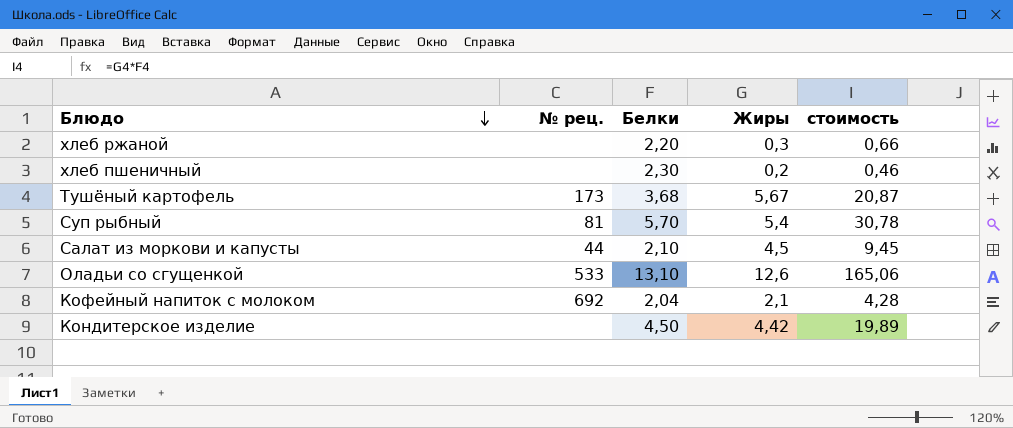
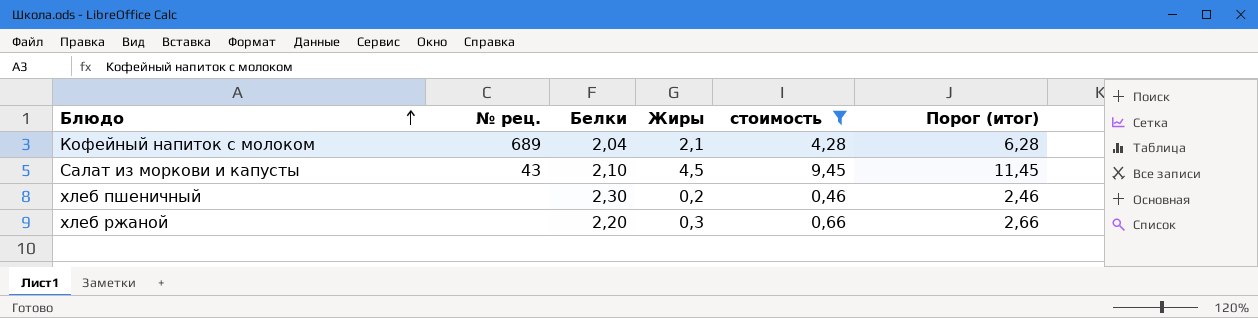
filter: none -> стоимость <= 9,45
row order: Блюдо descending -> Блюдо ascending
column Порог (итог) | formula: none -> [стоимость] + 2
Кофейный напиток с молоком | № рец.: 692 -> 689
Салат из моркови и капусты | № рец.: 44 -> 43

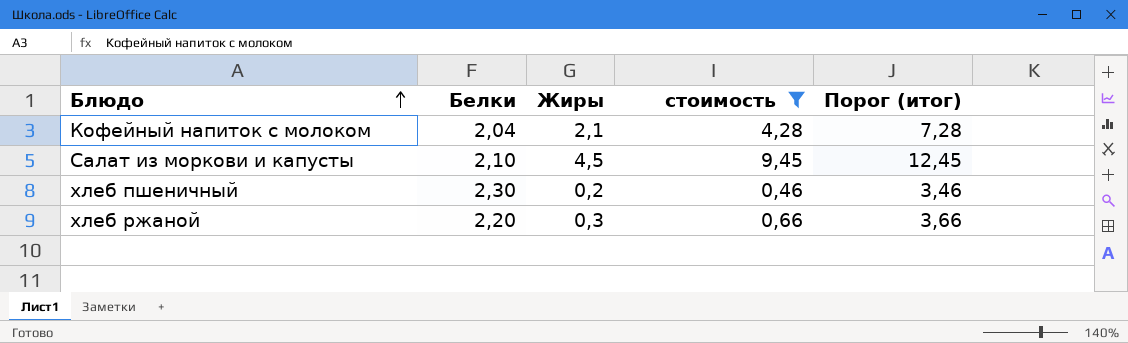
column № рец. | position: 2 -> none
column Порог (итог) | formula: [стоимость] + 2 -> [стоимость] + 3

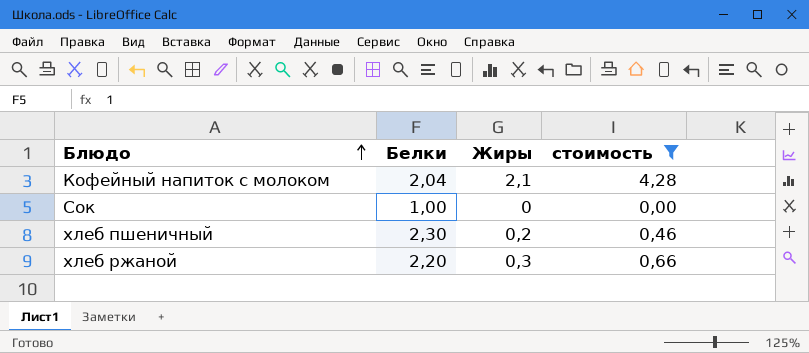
column Порог (итог) | formula: [стоимость] + 3 -> none
row Салат из моркови и капусты: 2,10 | 4,5 | 9,45 | 12,45 -> none
row Сок: none -> 1,00 | 0 | 0,00

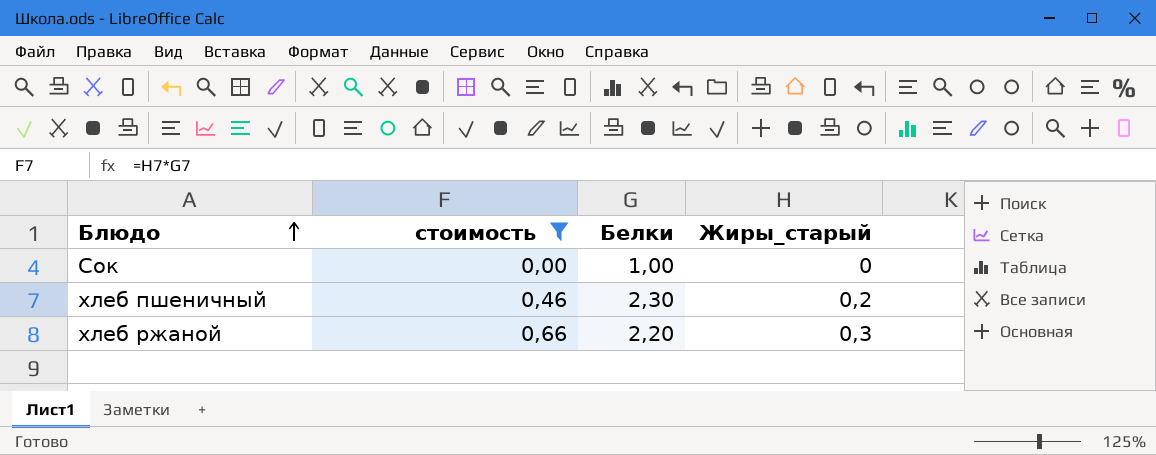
column стоимость | position: 4 -> 2
column name: Жиры -> Жиры_старый
row Кофейный напиток с молоком: 2,04 | 2,1 | 4,28 -> none

